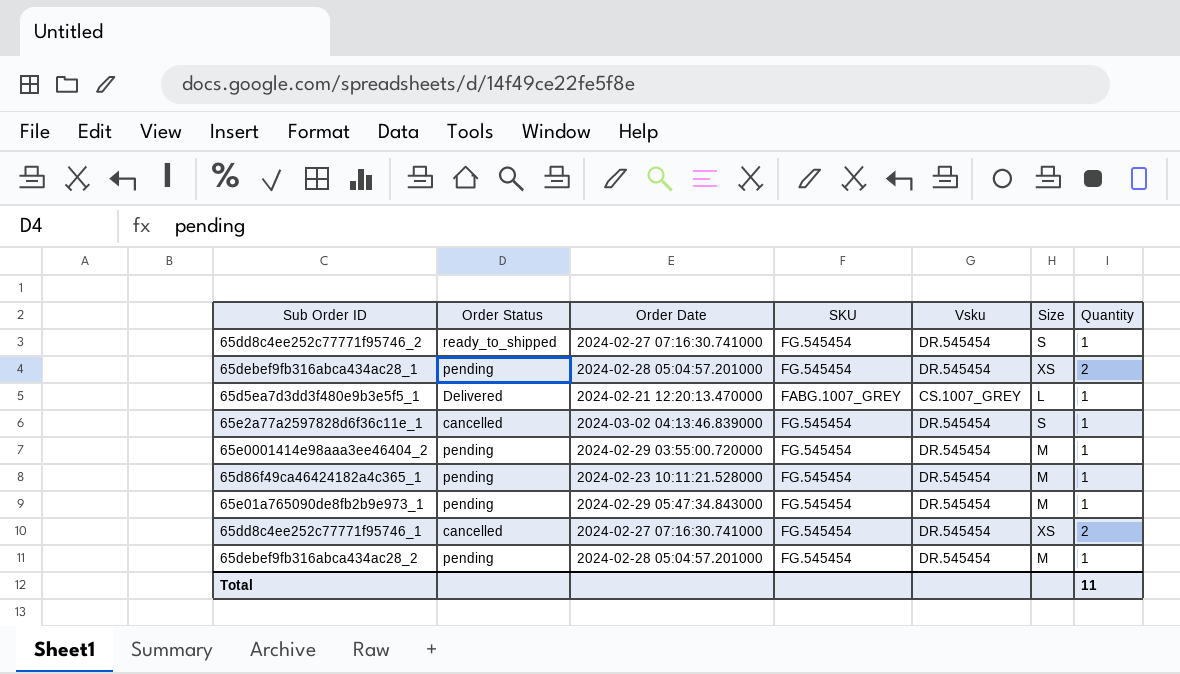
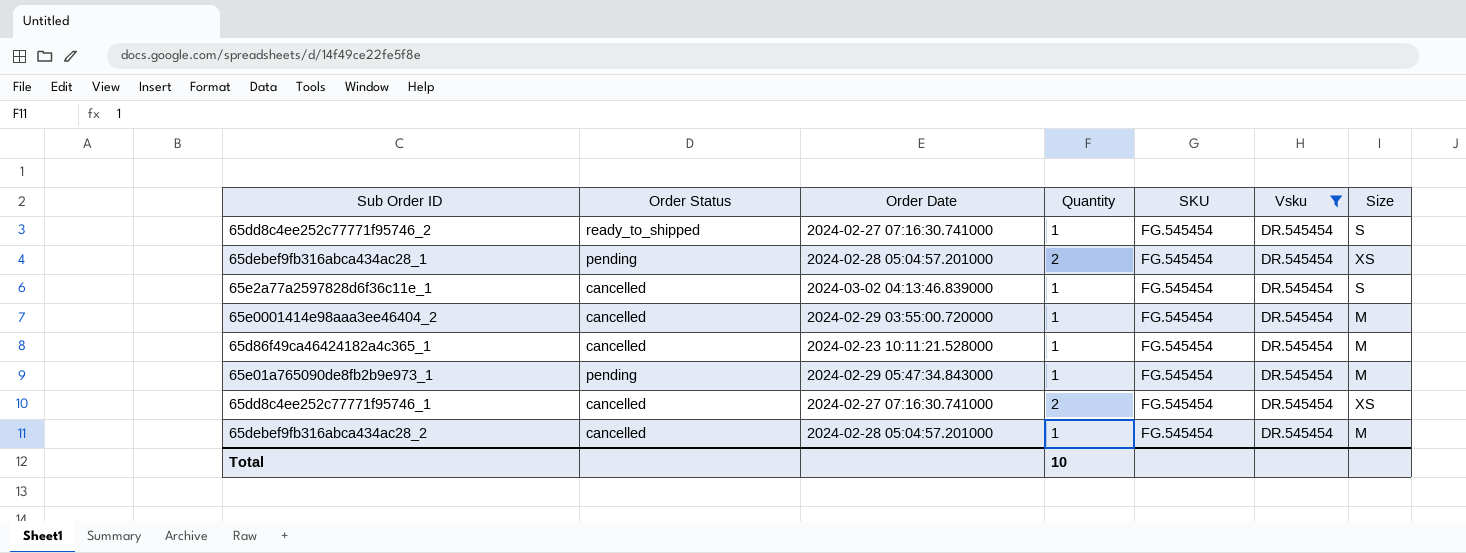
filter: none -> Vsku = DR.545454
column Quantity | position: 7 -> 4
65e0001414e98aaa3ee46404_2 | Order Status: pending -> cancelled
65d86f49ca46424182a4c365_1 | Order Status: pending -> cancelled
65debef9fb316abca434ac28_2 | Order Status: pending -> cancelled
Total | Quantity: 11 -> 10

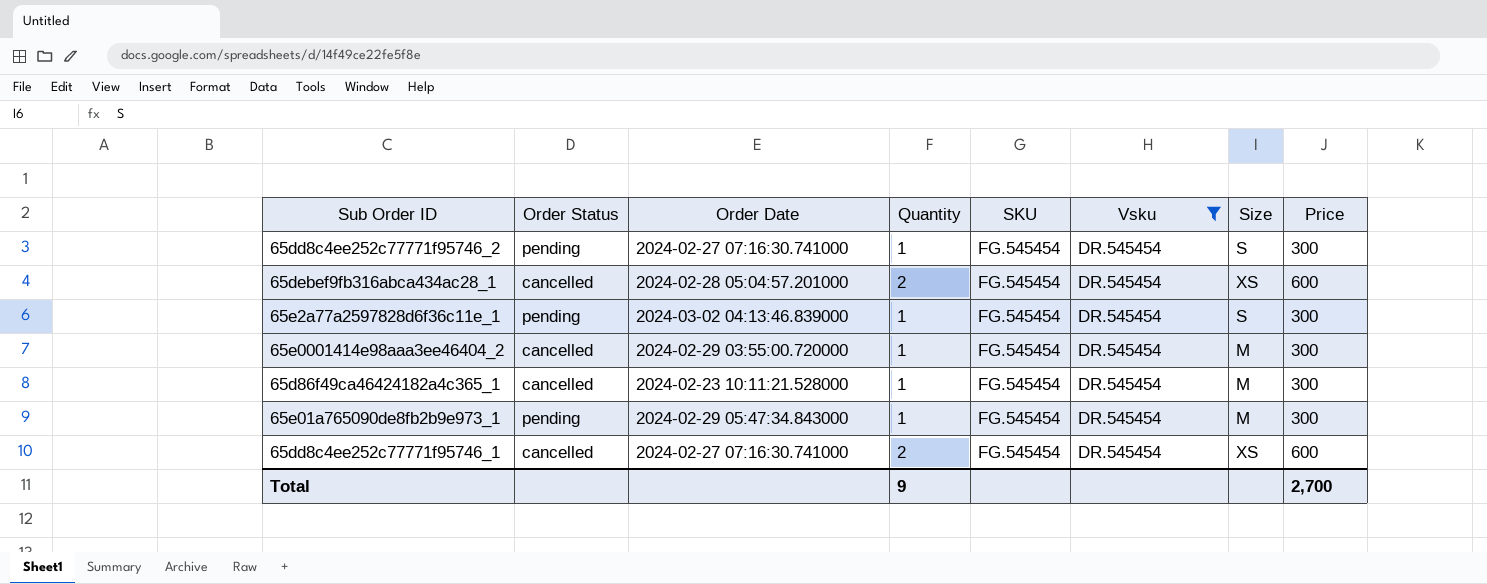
column Price | position: none -> 8
row 65debef9fb316abca434ac28_2: cancelled | 2024-02-28 05:04:57.201000 | 1 | FG.545454 | DR.545454 | M -> none
65dd8c4ee252c77771f95746_2 | Order Status: ready_to_shipped -> pending
65debef9fb316abca434ac28_1 | Order Status: pending -> cancelled
65e2a77a2597828d6f36c11e_1 | Order Status: cancelled -> pending
Total | Quantity: 10 -> 9

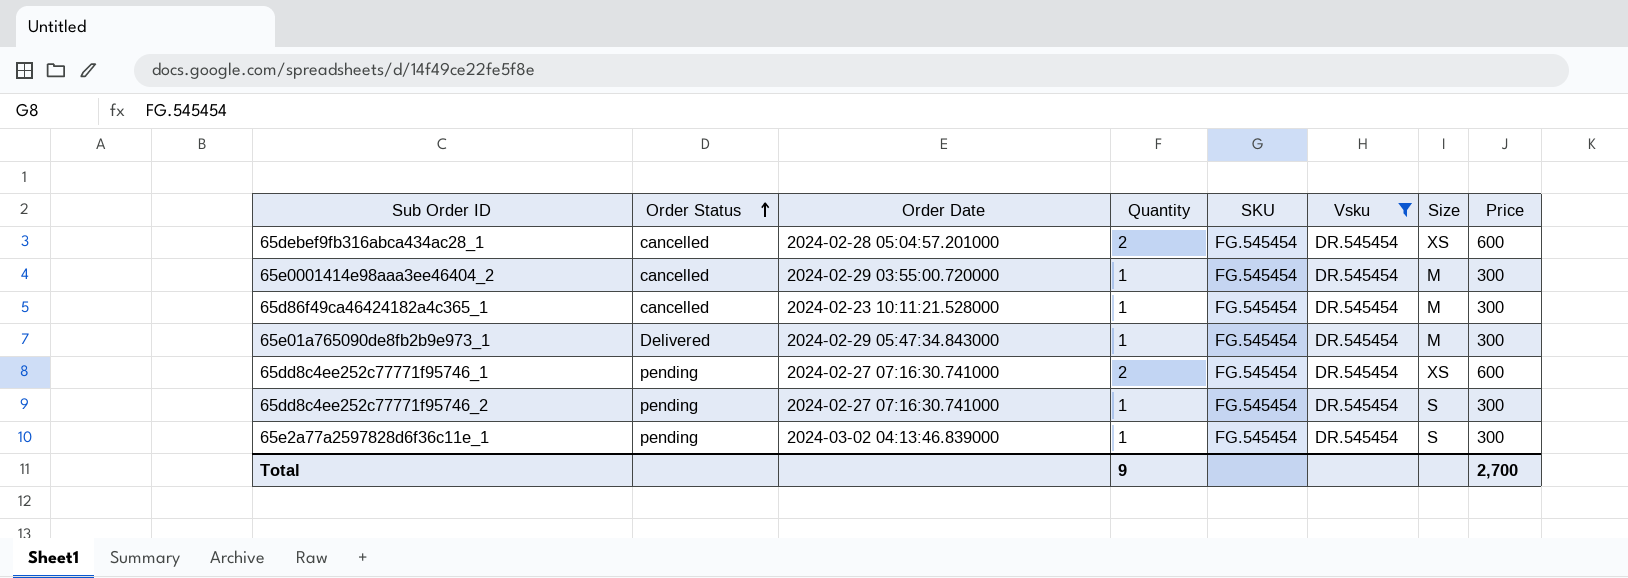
row order: none -> Order Status ascending
65e01a765090de8fb2b9e973_1 | Order Status: pending -> Delivered
65dd8c4ee252c77771f95746_1 | Order Status: cancelled -> pending

